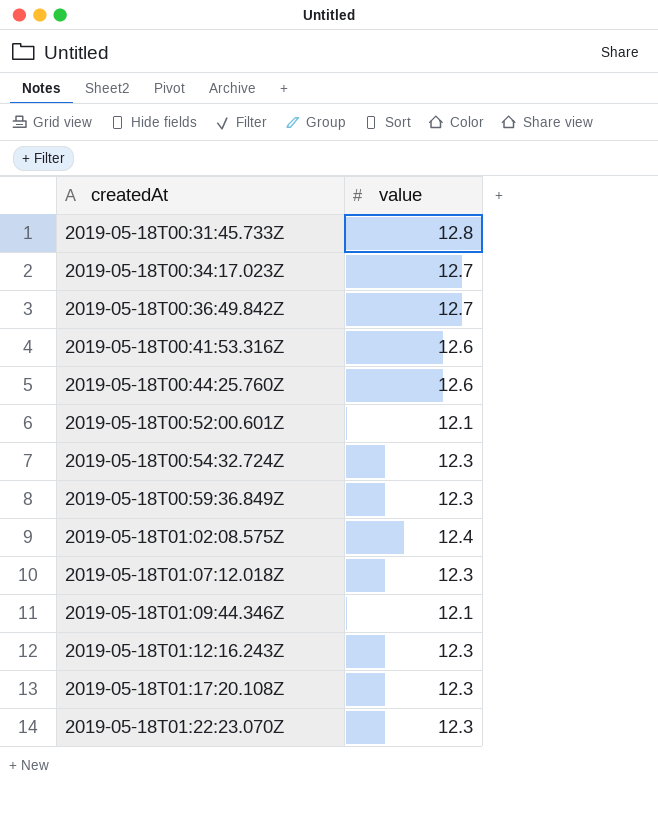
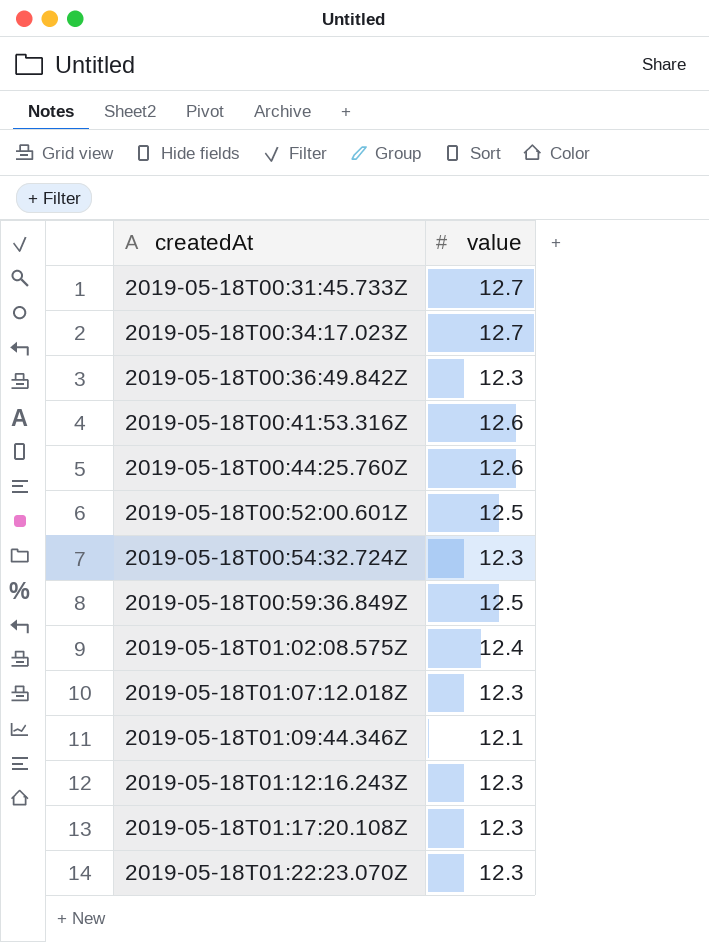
2019-05-18T00:31:45.733Z | value: 12.8 -> 12.7
2019-05-18T00:36:49.842Z | value: 12.7 -> 12.3
2019-05-18T00:52:00.601Z | value: 12.1 -> 12.5
2019-05-18T00:59:36.849Z | value: 12.3 -> 12.5

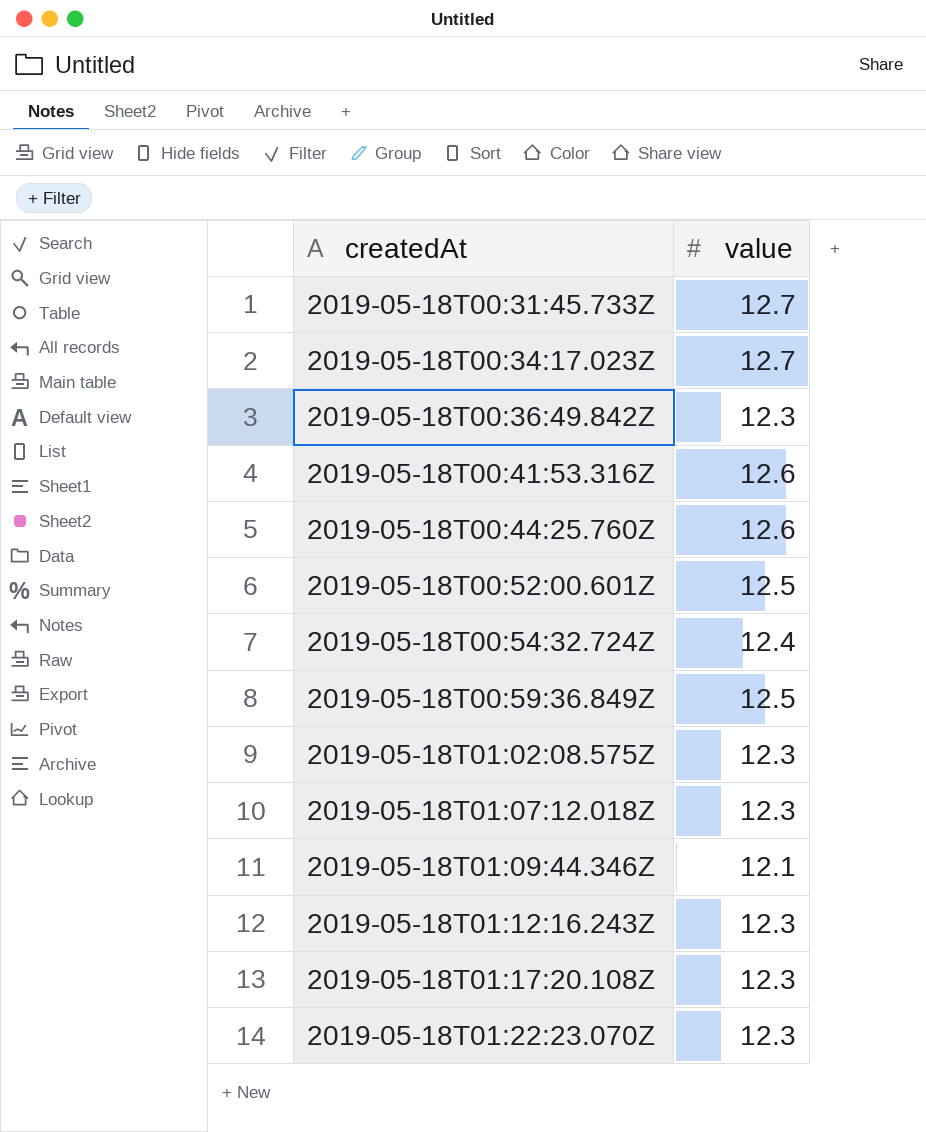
2019-05-18T00:54:32.724Z | value: 12.3 -> 12.4
2019-05-18T01:02:08.575Z | value: 12.4 -> 12.3

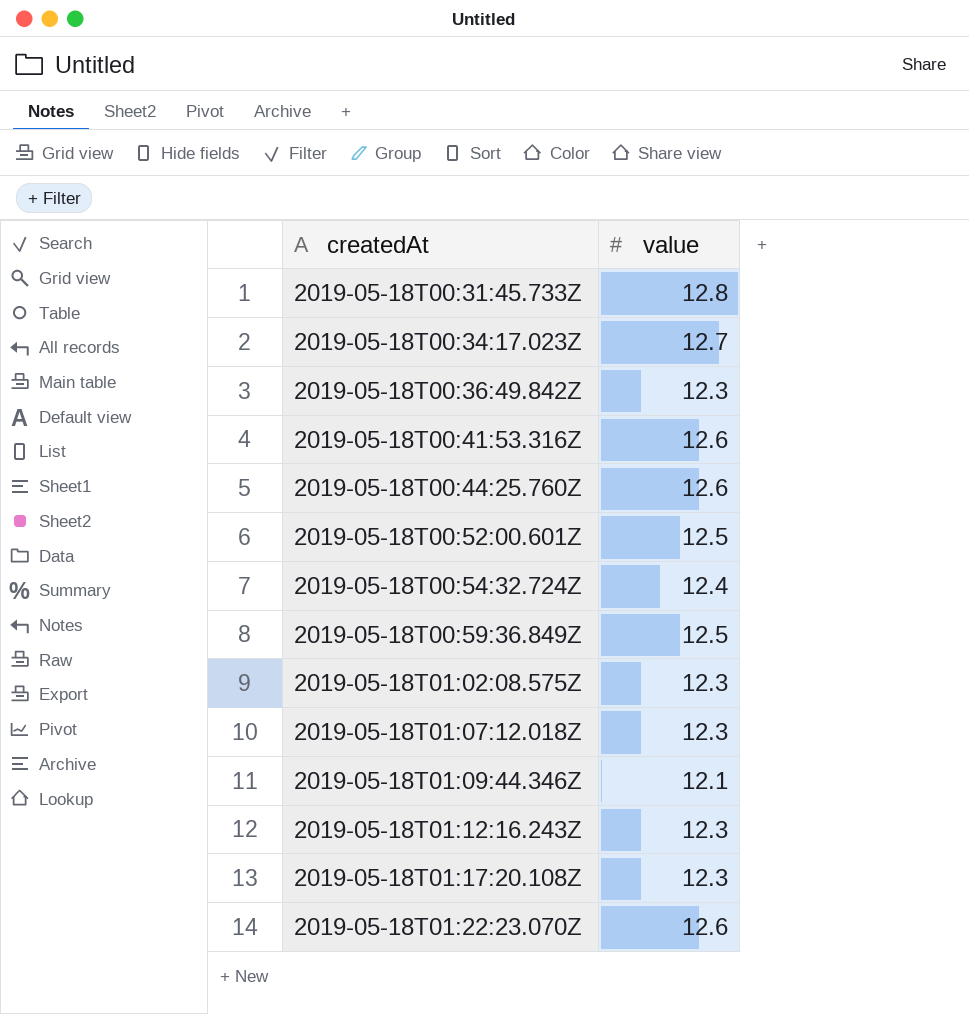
2019-05-18T00:31:45.733Z | value: 12.7 -> 12.8
2019-05-18T01:22:23.070Z | value: 12.3 -> 12.6

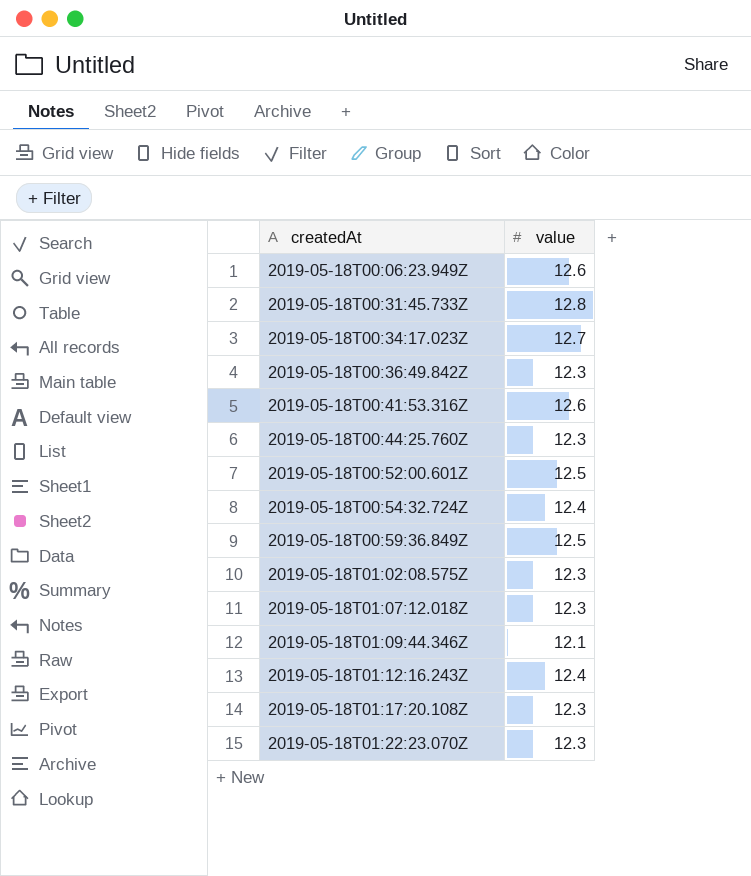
row 2019-05-18T00:06:23.949Z: none -> 12.6
2019-05-18T00:44:25.760Z | value: 12.6 -> 12.3
2019-05-18T01:12:16.243Z | value: 12.3 -> 12.4
2019-05-18T01:22:23.070Z | value: 12.6 -> 12.3

